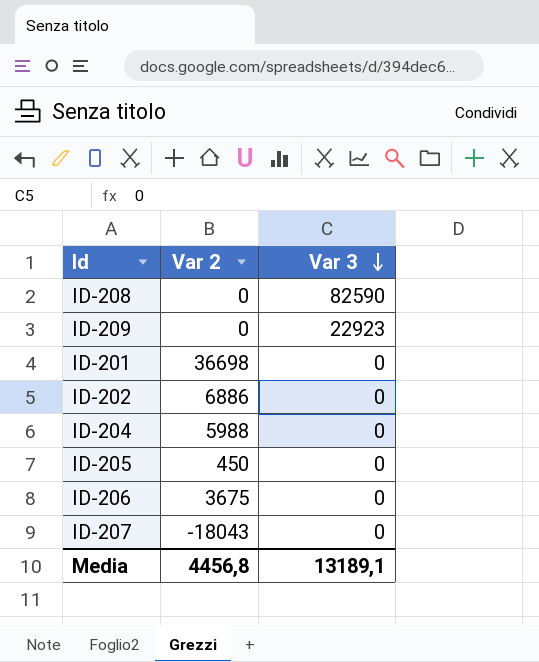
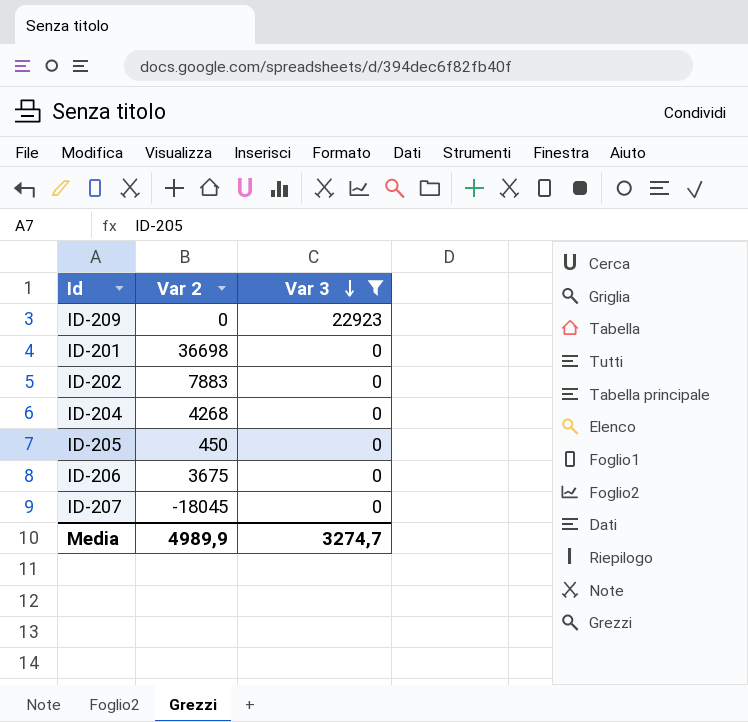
filter: none -> Var 3 != 82590
ID-202 | Var 2: 6886 -> 7883
ID-204 | Var 2: 5988 -> 4268
ID-207 | Var 2: -18043 -> -18045
Media | Var 2: 4456,8 -> 4989,9
Media | Var 3: 13189,1 -> 3274,7

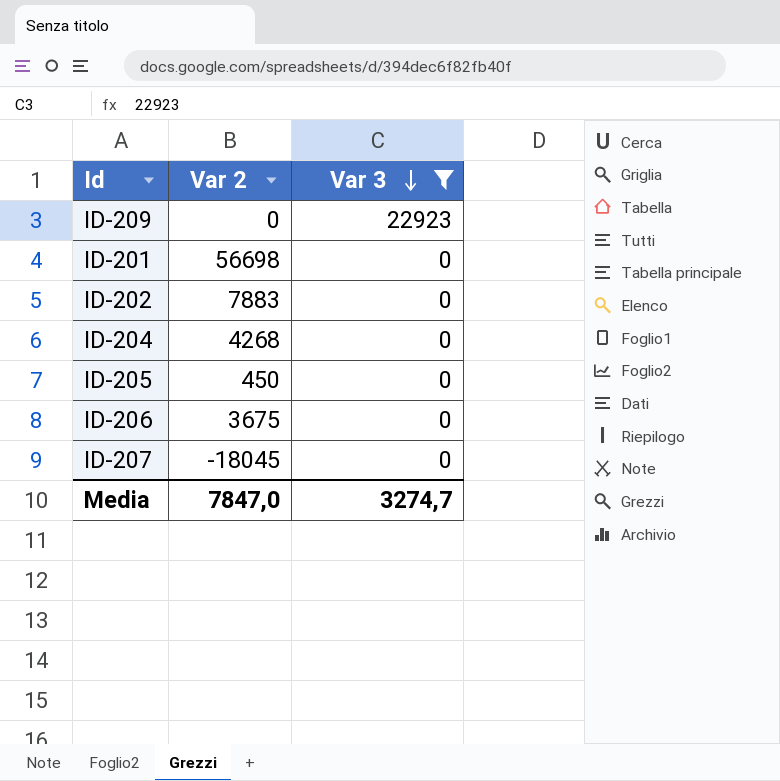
ID-201 | Var 2: 36698 -> 56698
Media | Var 2: 4989,9 -> 7847,0

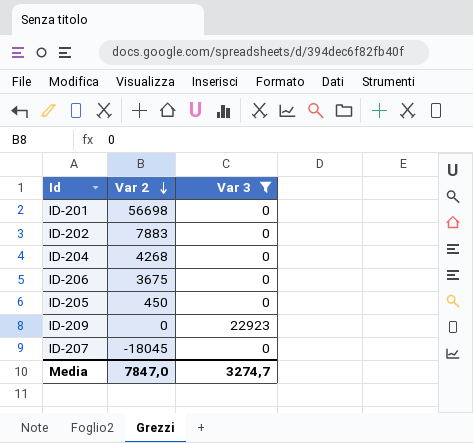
row order: Var 3 descending -> Var 2 descending

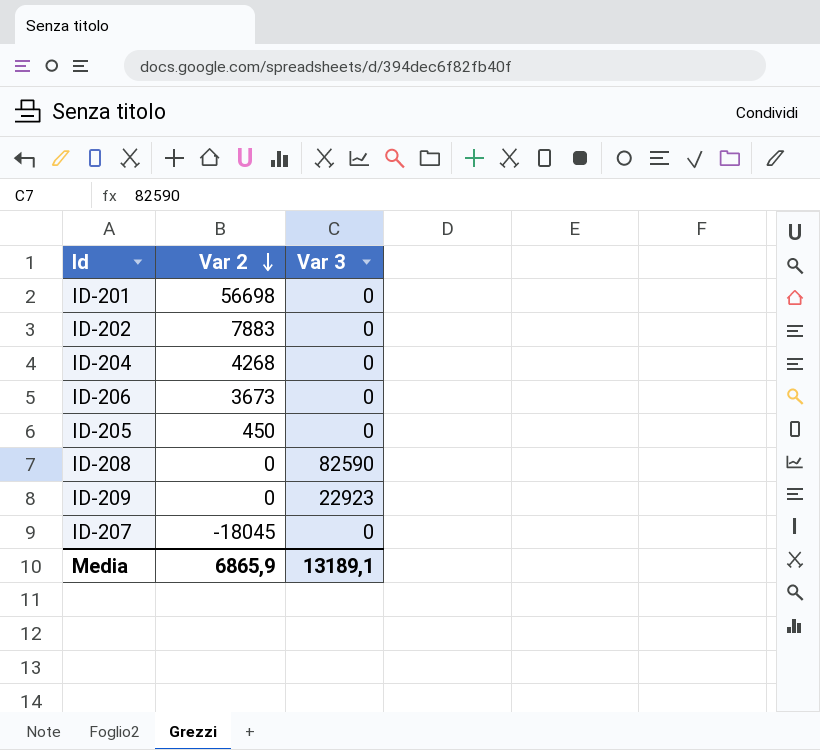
filter: Var 3 != 82590 -> none
ID-206 | Var 2: 3675 -> 3673
Media | Var 2: 7847,0 -> 6865,9
Media | Var 3: 3274,7 -> 13189,1

